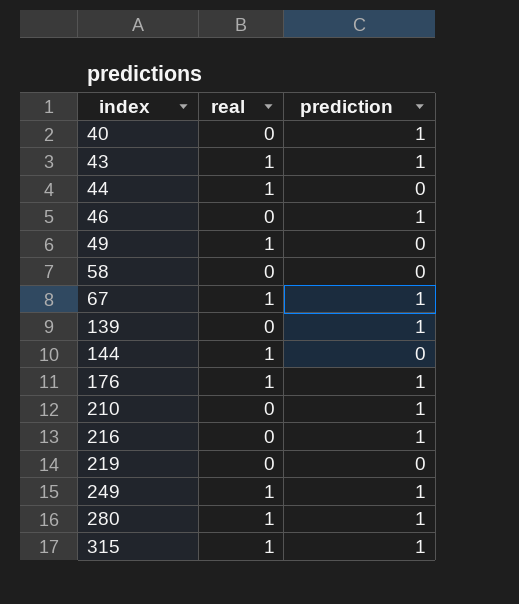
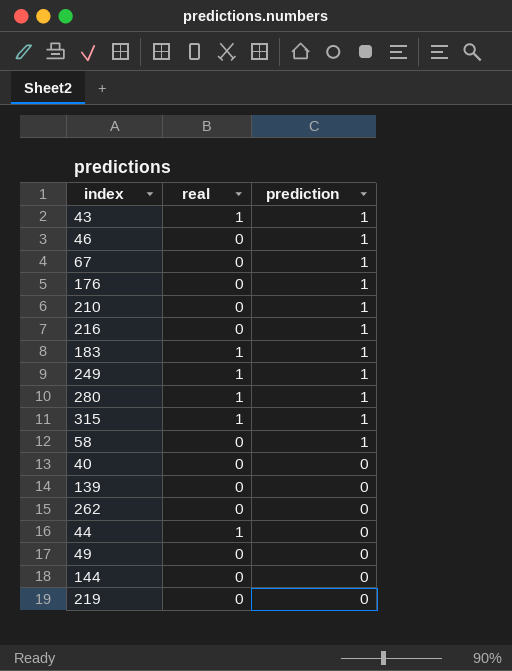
row order: index ascending -> prediction descending
67 | real: 1 -> 0
176 | real: 1 -> 0
row 183: none -> 1 | 1
58 | prediction: 0 -> 1
40 | prediction: 1 -> 0
139 | prediction: 1 -> 0
row 262: none -> 0 | 0
49 | real: 1 -> 0
144 | real: 1 -> 0

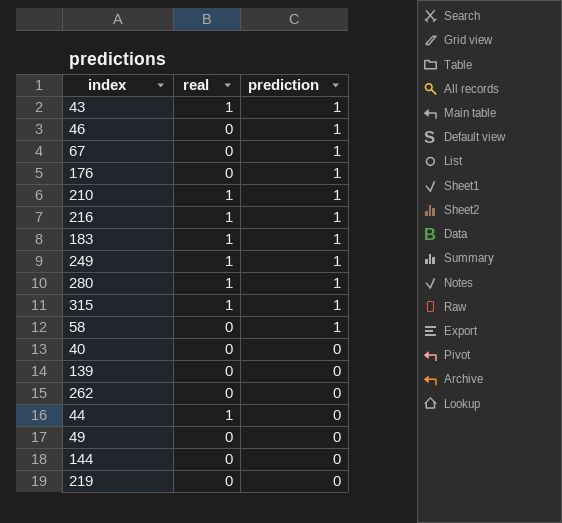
210 | real: 0 -> 1
216 | real: 0 -> 1

